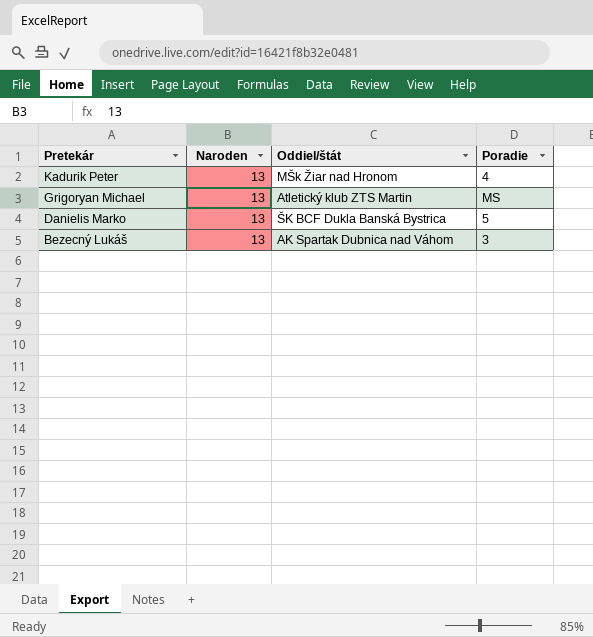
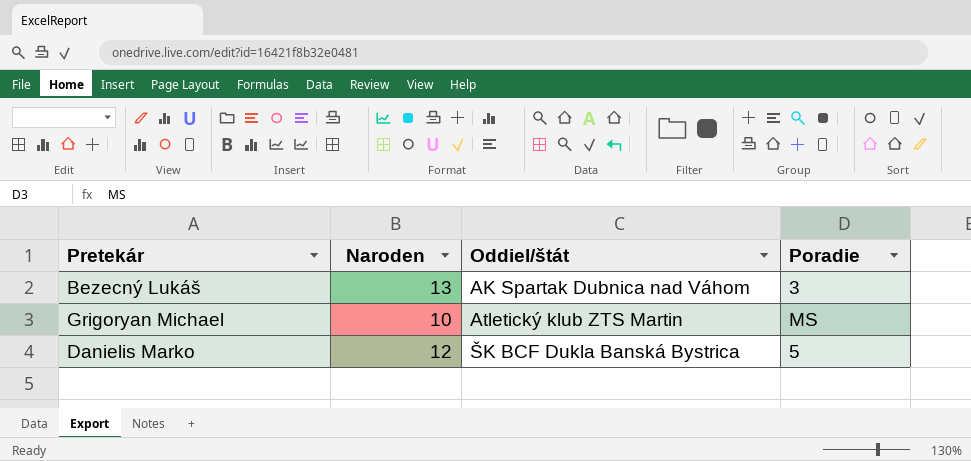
row order: Pretekár descending -> Oddiel/štát ascending
row Kadurik Peter: 13 | MŠk Žiar nad Hronom | 4 -> none
Grigoryan Michael | Naroden: 13 -> 10
Danielis Marko | Naroden: 13 -> 12

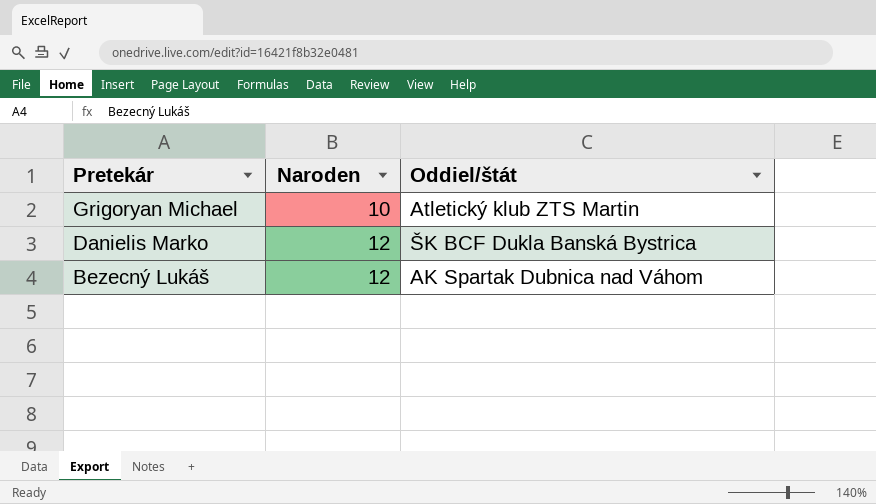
row order: Oddiel/štát ascending -> Pretekár descending
column Poradie | position: 4 -> none
Bezecný Lukáš | Naroden: 13 -> 12

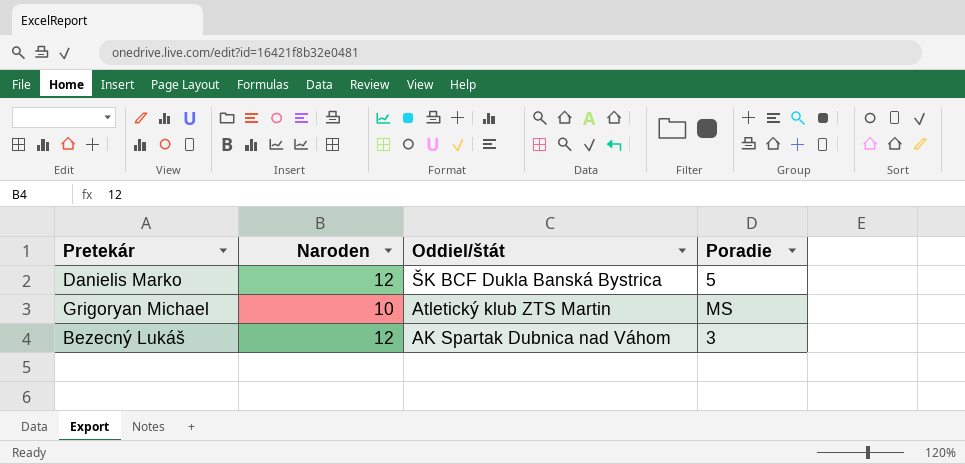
row order: Pretekár descending -> Oddiel/štát descending
column Poradie | position: none -> 4

